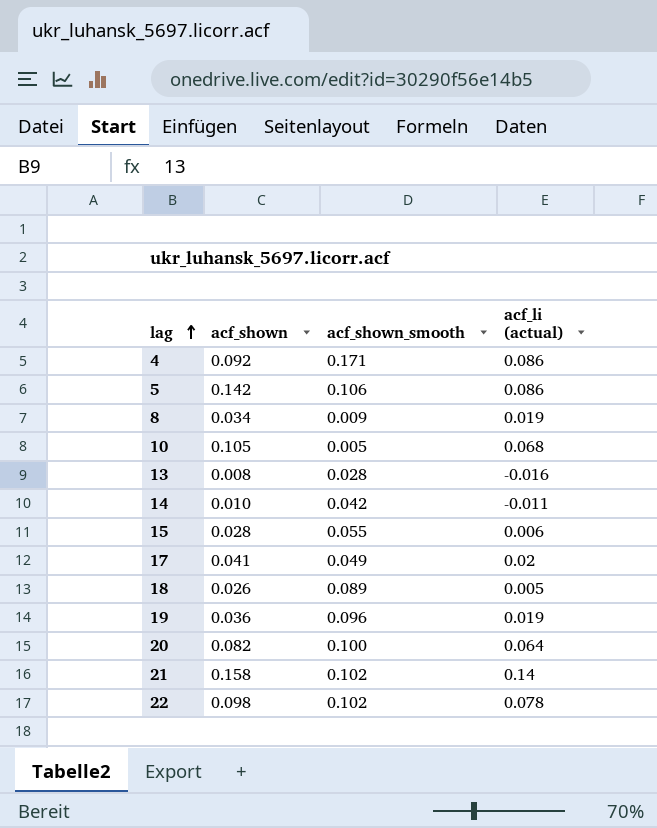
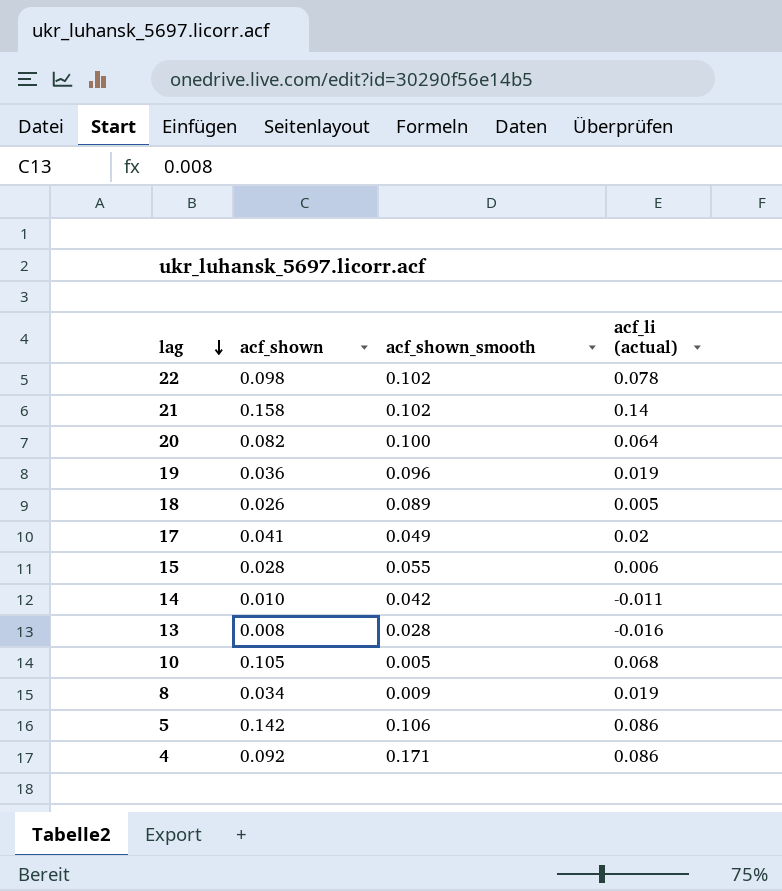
row order: lag ascending -> lag descending

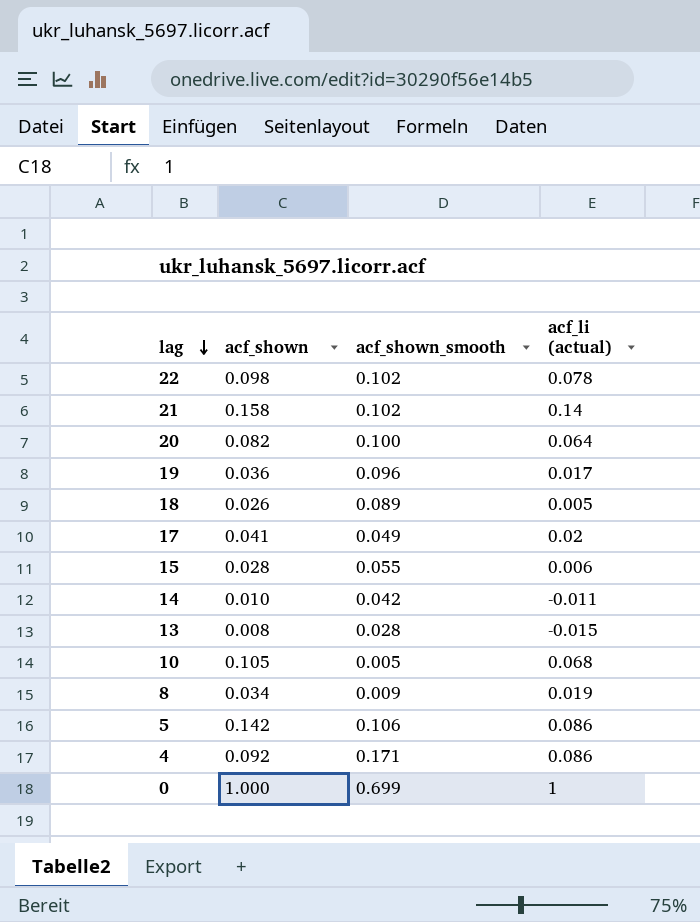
19 | acf_li (actual): 0.019 -> 0.017
13 | acf_li (actual): -0.016 -> -0.015
row 0: none -> 1.000 | 0.699 | 1

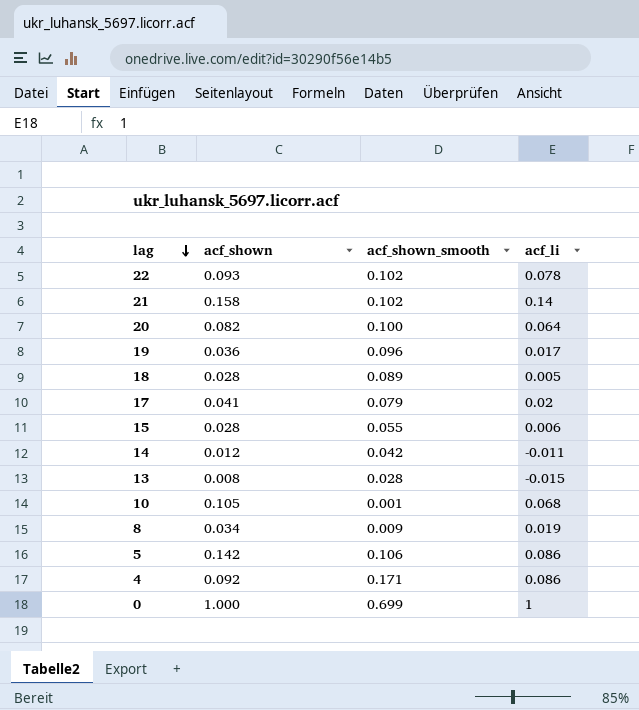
column name: acf_li (actual) -> acf_li
22 | acf_shown: 0.098 -> 0.093
18 | acf_shown: 0.026 -> 0.028
17 | acf_shown_smooth: 0.049 -> 0.079
14 | acf_shown: 0.010 -> 0.012
10 | acf_shown_smooth: 0.005 -> 0.001

